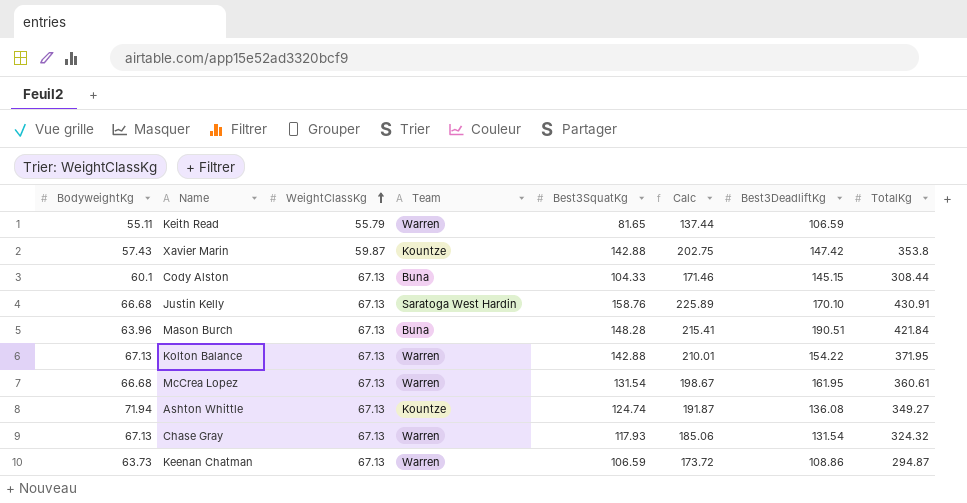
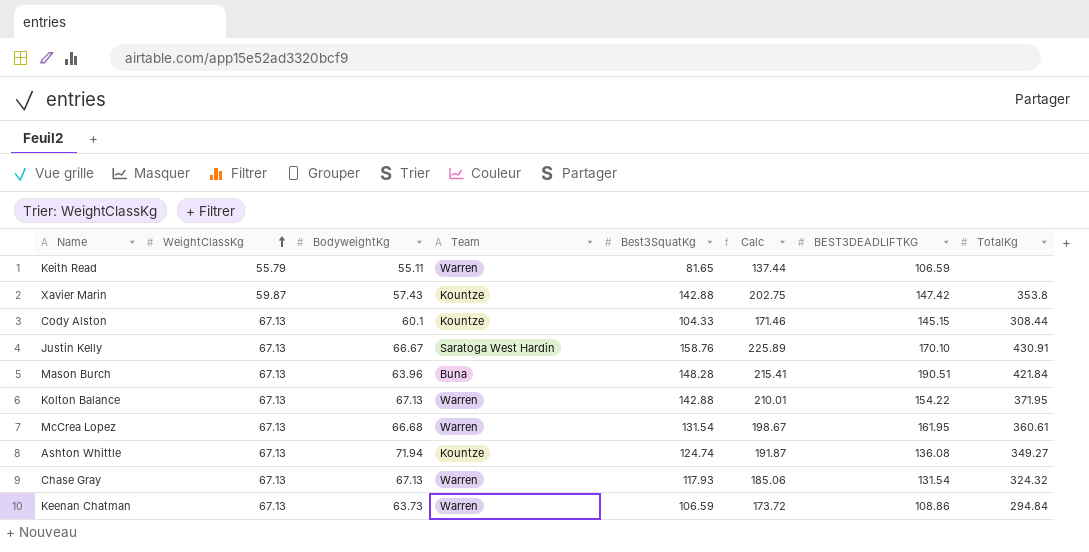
column BodyweightKg | position: 1 -> 3
column name: Best3DeadliftKg -> BEST3DEADLIFTKG
Cody Alston | Team: Buna -> Kountze
Justin Kelly | BodyweightKg: 66.68 -> 66.67
Keenan Chatman | TotalKg: 294.87 -> 294.84

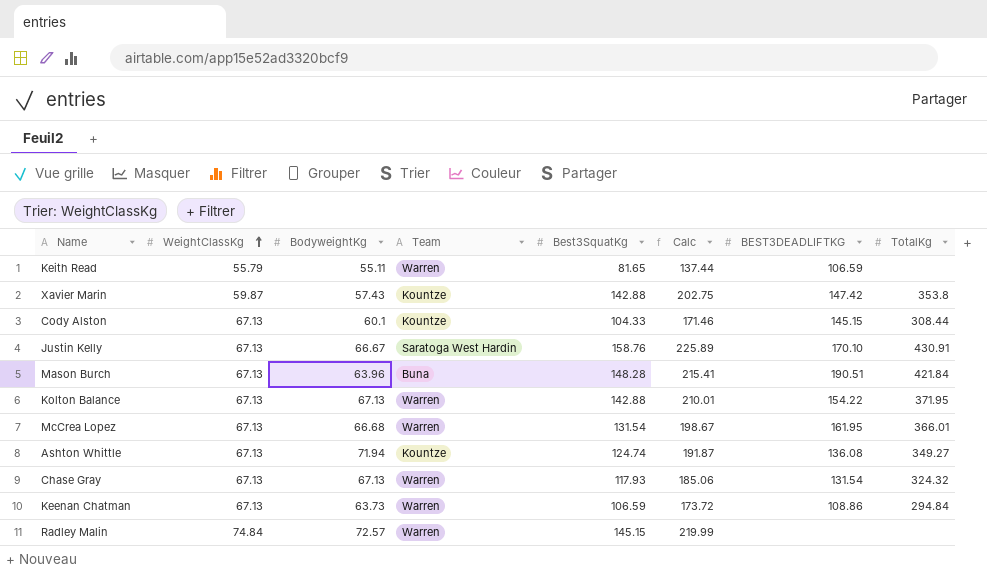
McCrea Lopez | TotalKg: 360.61 -> 366.01
row Radley Malin: none -> 74.84 | 72.57 | Warren | 145.15 | 219.99 | none | none

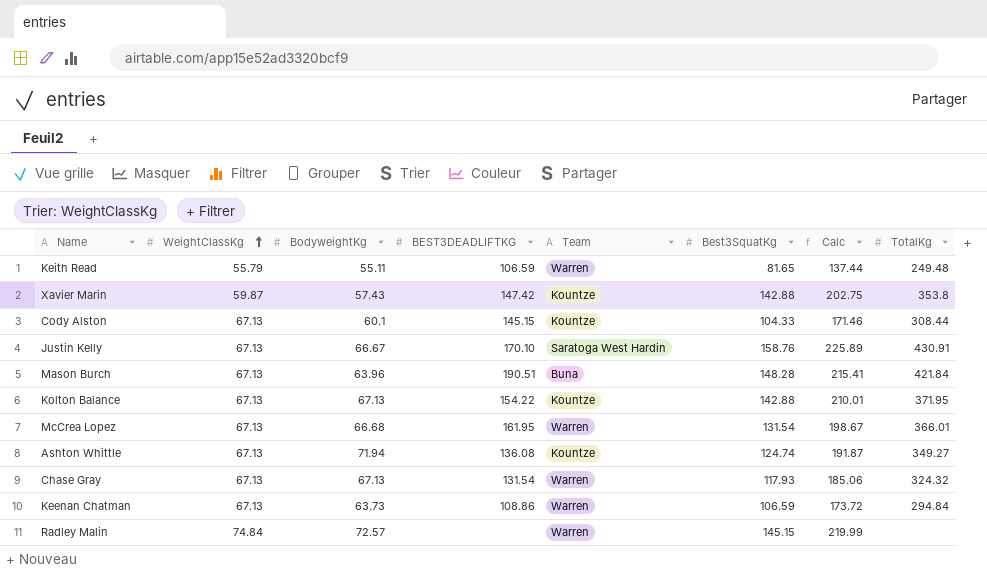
column BEST3DEADLIFTKG | position: 7 -> 4
Keith Read | TotalKg: none -> 249.48
Kolton Balance | Team: Warren -> Kountze

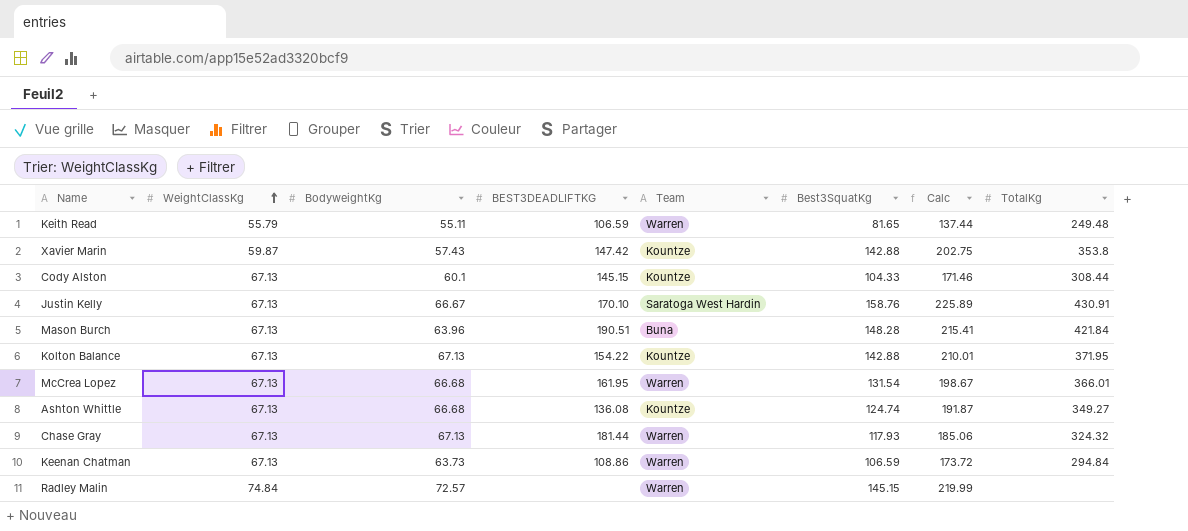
Ashton Whittle | BodyweightKg: 71.94 -> 66.68
Chase Gray | BEST3DEADLIFTKG: 131.54 -> 181.44

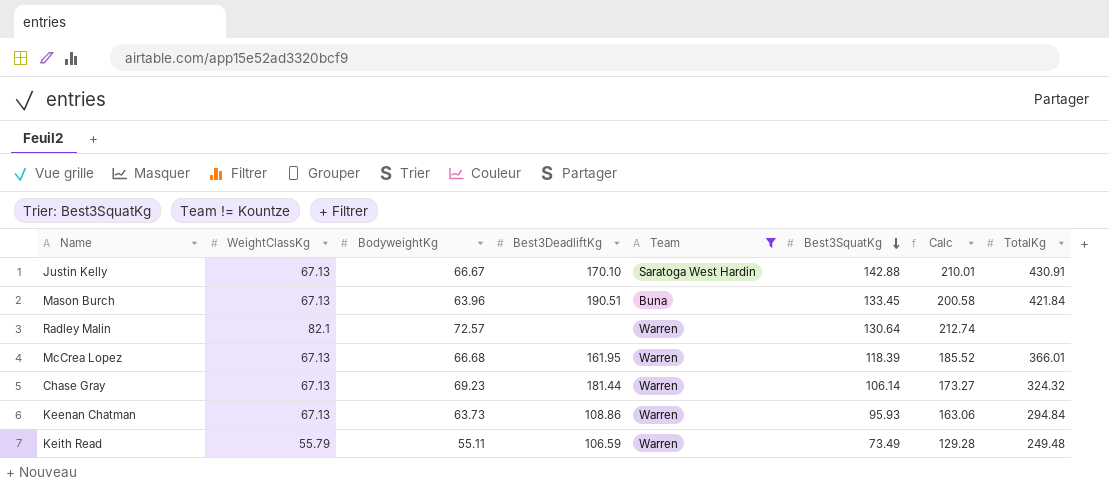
filter: none -> Team != Kountze
row order: WeightClassKg ascending -> Best3SquatKg descending
column name: BEST3DEADLIFTKG -> Best3DeadliftKg
Justin Kelly | Best3SquatKg: 158.76 -> 142.88
Justin Kelly | Calc: 225.89 -> 210.01
Mason Burch | Best3SquatKg: 148.28 -> 133.45
Mason Burch | Calc: 215.41 -> 200.58
Radley Malin | WeightClassKg: 74.84 -> 82.1
Radley Malin | Best3SquatKg: 145.15 -> 130.64
Radley Malin | Calc: 219.99 -> 212.74
McCrea Lopez | Best3SquatKg: 131.54 -> 118.39
McCrea Lopez | Calc: 198.67 -> 185.52
Chase Gray | BodyweightKg: 67.13 -> 69.23
Chase Gray | Best3SquatKg: 117.93 -> 106.14
Chase Gray | Calc: 185.06 -> 173.27
Keenan Chatman | Best3SquatKg: 106.59 -> 95.93
Keenan Chatman | Calc: 173.72 -> 163.06
Keith Read | Best3SquatKg: 81.65 -> 73.49
Keith Read | Calc: 137.44 -> 129.28

